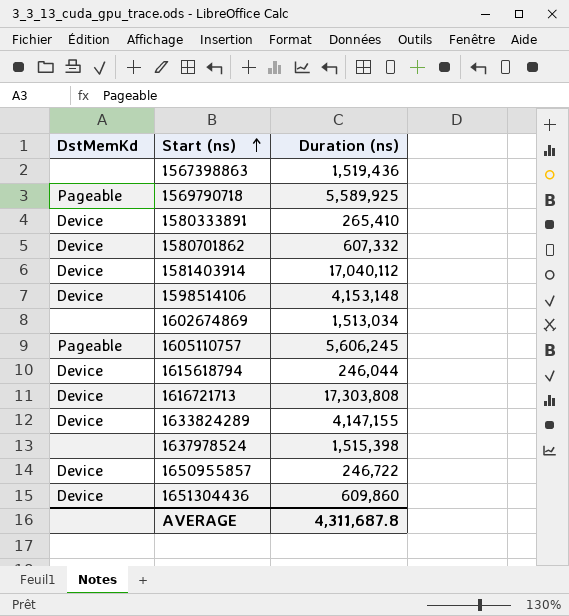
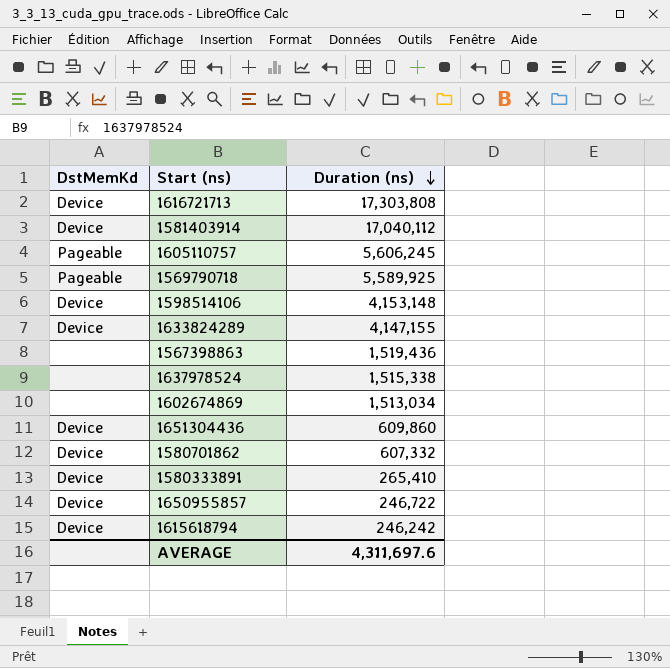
row order: Start (ns) ascending -> Duration (ns) descending
1637978524 | Duration (ns): 1,515,398 -> 1,515,338
1615618794 | Duration (ns): 246,044 -> 246,242
AVERAGE | Duration (ns): 4,311,687.8 -> 4,311,697.6

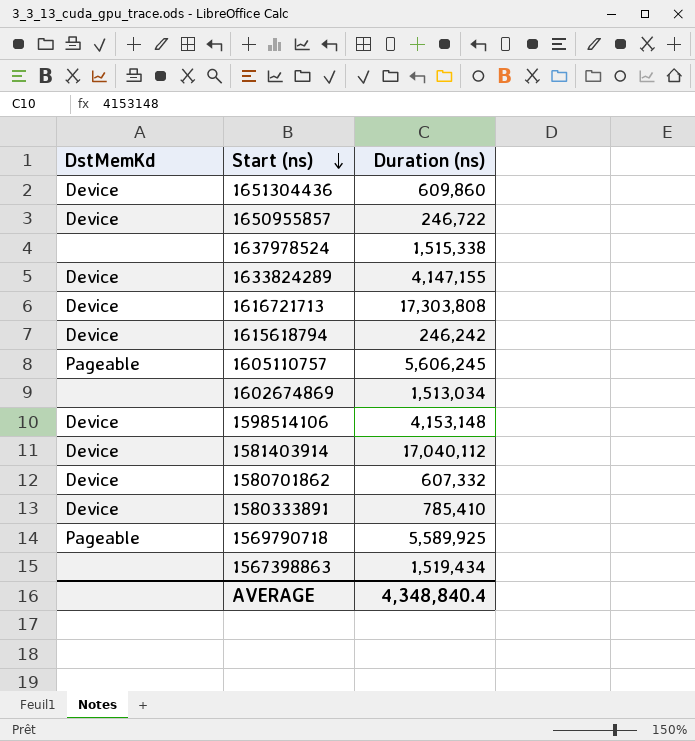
row order: Duration (ns) descending -> Start (ns) descending
1580333891 | Duration (ns): 265,410 -> 785,410
1567398863 | Duration (ns): 1,519,436 -> 1,519,434
AVERAGE | Duration (ns): 4,311,697.6 -> 4,348,840.4

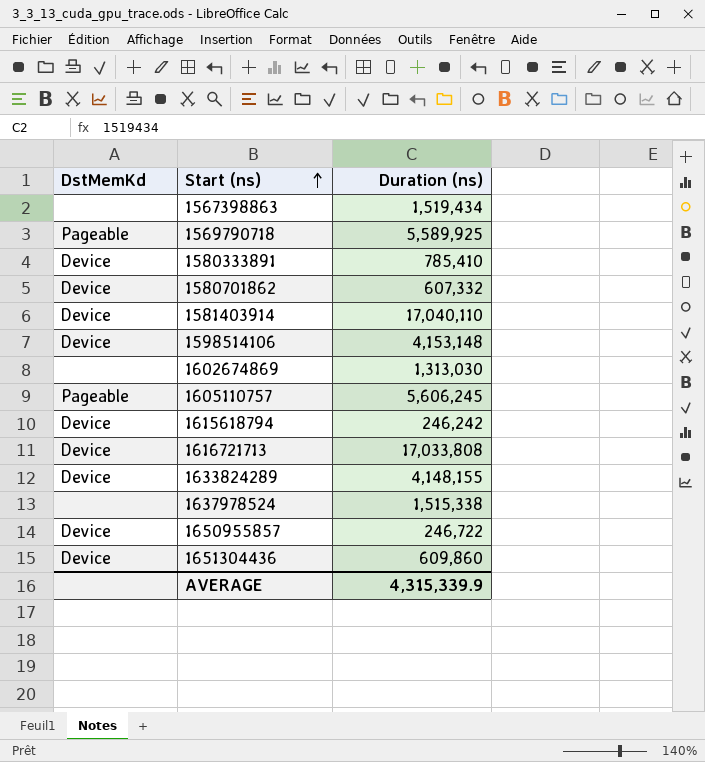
row order: Start (ns) descending -> Start (ns) ascending
1581403914 | Duration (ns): 17,040,112 -> 17,040,110
1602674869 | Duration (ns): 1,513,034 -> 1,313,030
1616721713 | Duration (ns): 17,303,808 -> 17,033,808
1633824289 | Duration (ns): 4,147,155 -> 4,148,155
AVERAGE | Duration (ns): 4,348,840.4 -> 4,315,339.9

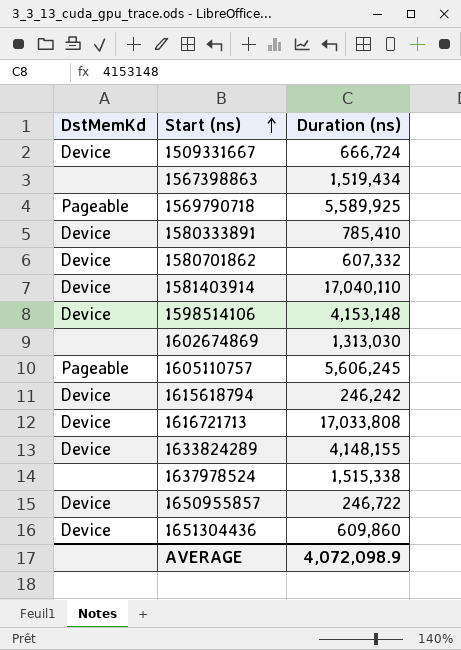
row 1509331667: none -> Device | 666,724
AVERAGE | Duration (ns): 4,315,339.9 -> 4,072,098.9

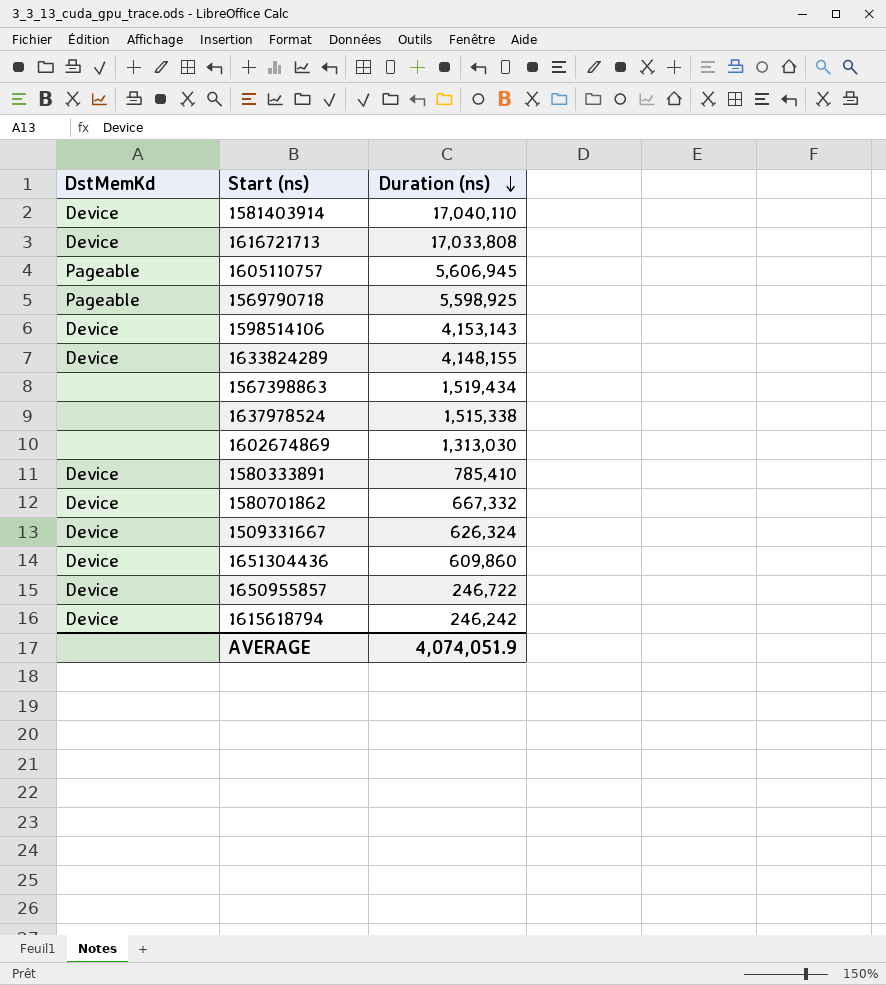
row order: Start (ns) ascending -> Duration (ns) descending
1605110757 | Duration (ns): 5,606,245 -> 5,606,945
1569790718 | Duration (ns): 5,589,925 -> 5,598,925
1598514106 | Duration (ns): 4,153,148 -> 4,153,143
1580701862 | Duration (ns): 607,332 -> 667,332
1509331667 | Duration (ns): 666,724 -> 626,324
AVERAGE | Duration (ns): 4,072,098.9 -> 4,074,051.9

